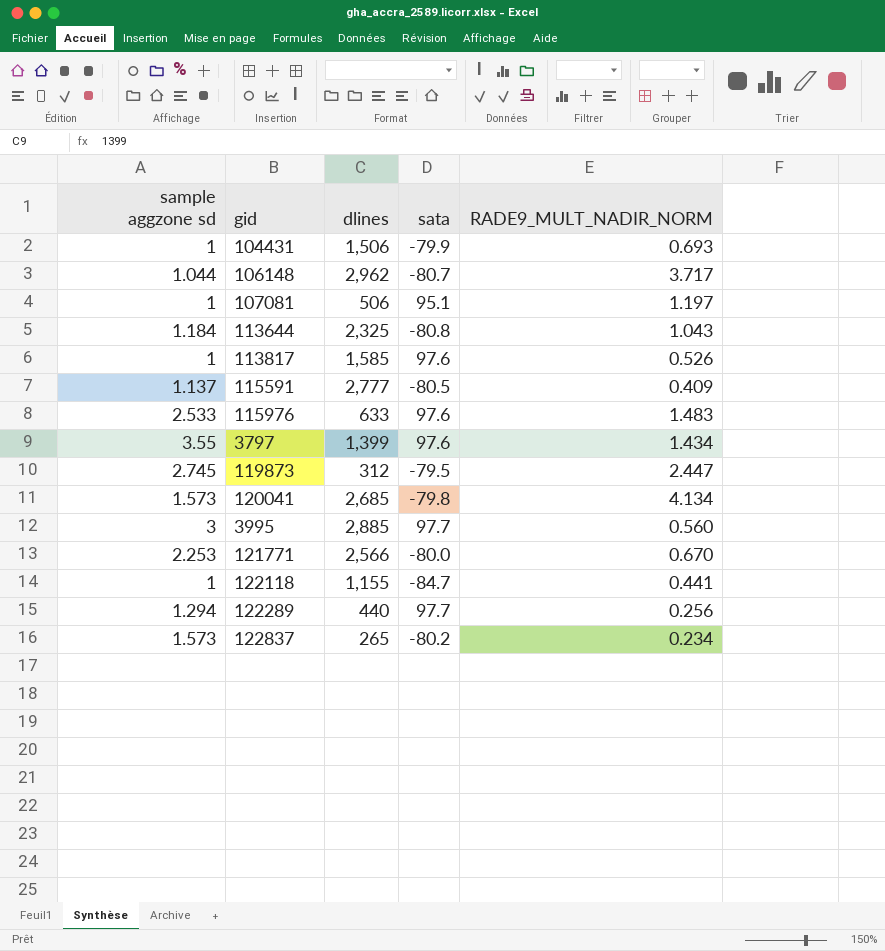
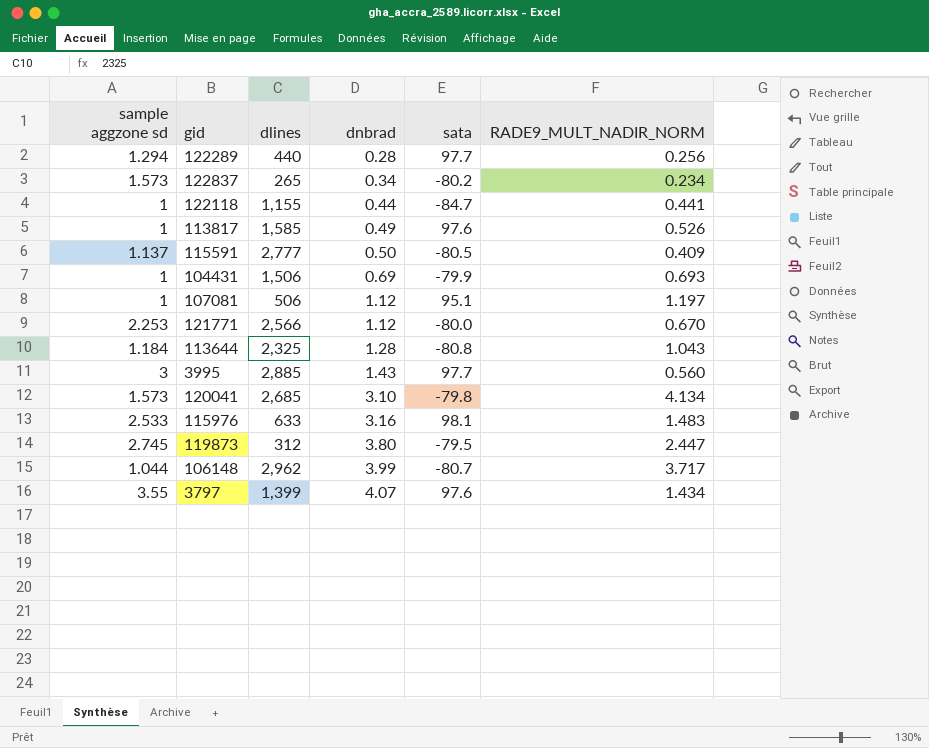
row order: none -> dnbrad ascending
column dnbrad | position: none -> 4
115976 | sata: 97.6 -> 98.1

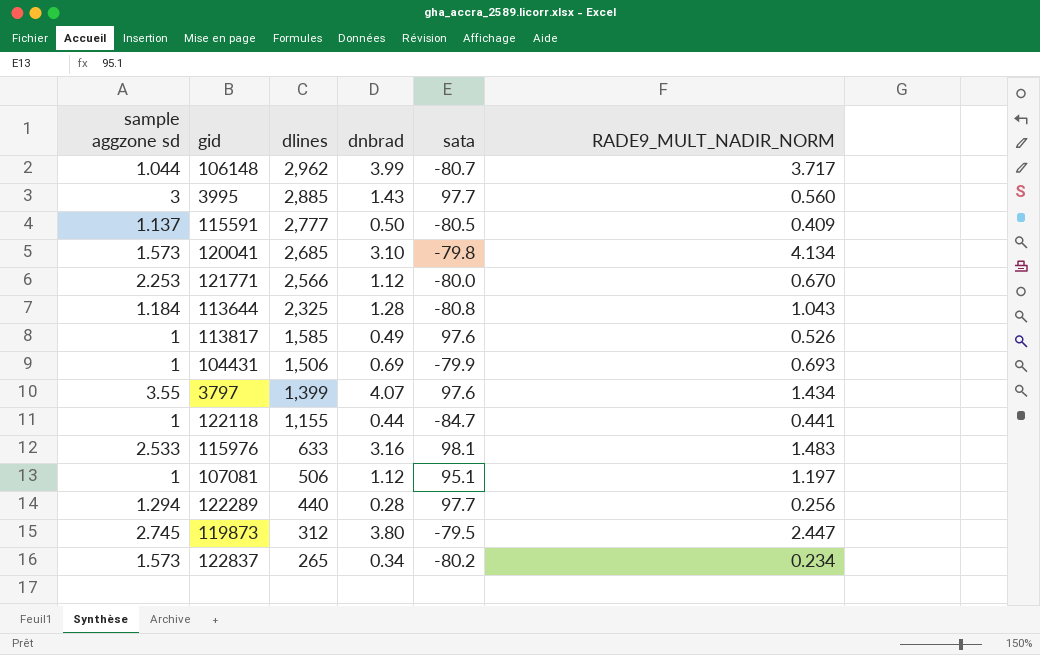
row order: dnbrad ascending -> dlines descending

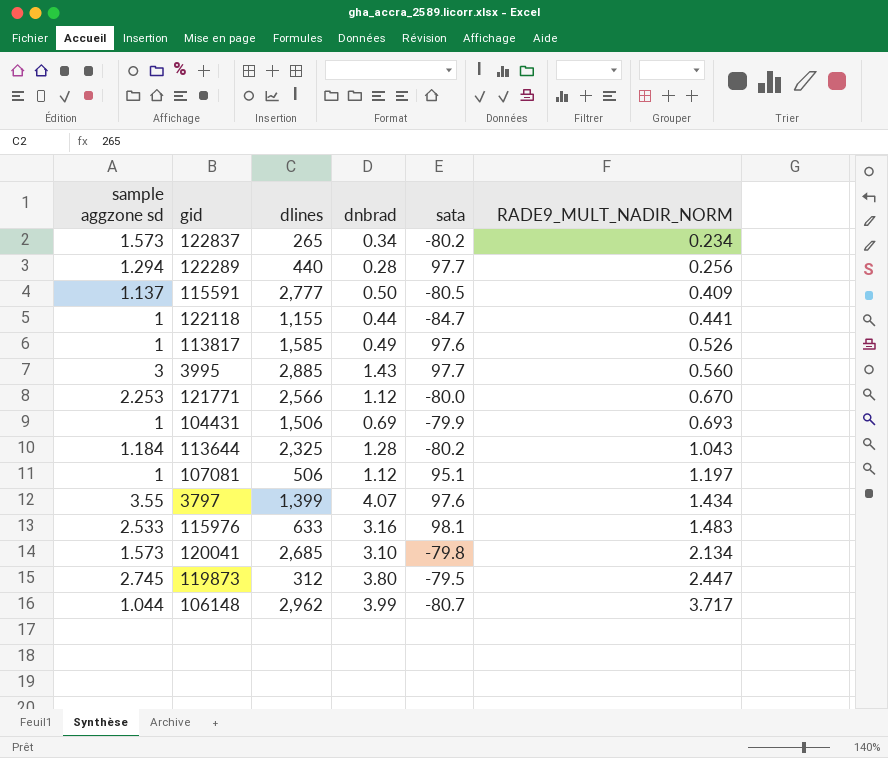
row order: dlines descending -> RADE9_MULT_NADIR_NORM ascending
113644 | sata: -80.8 -> -80.2
120041 | RADE9_MULT_NADIR_NORM: 4.134 -> 2.134

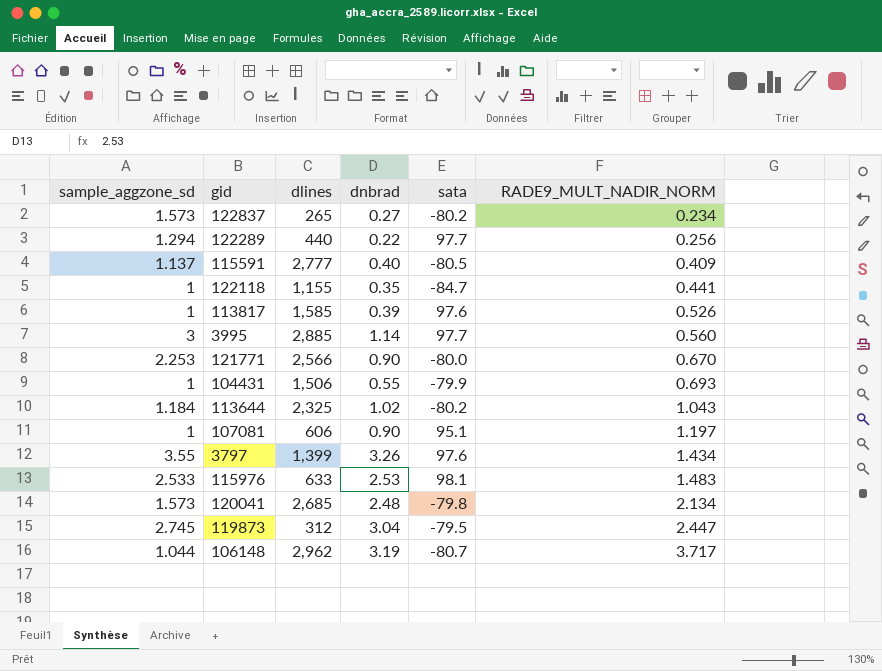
column name: sample aggzone sd -> sample_aggzone_sd
122837 | dnbrad: 0.34 -> 0.27
122289 | dnbrad: 0.28 -> 0.22
115591 | dnbrad: 0.50 -> 0.40
122118 | dnbrad: 0.44 -> 0.35
113817 | dnbrad: 0.49 -> 0.39
3995 | dnbrad: 1.43 -> 1.14
121771 | dnbrad: 1.12 -> 0.90
104431 | dnbrad: 0.69 -> 0.55
113644 | dnbrad: 1.28 -> 1.02
107081 | dlines: 506 -> 606
107081 | dnbrad: 1.12 -> 0.90
3797 | dnbrad: 4.07 -> 3.26
115976 | dnbrad: 3.16 -> 2.53
120041 | dnbrad: 3.10 -> 2.48
119873 | dnbrad: 3.80 -> 3.04
106148 | dnbrad: 3.99 -> 3.19

